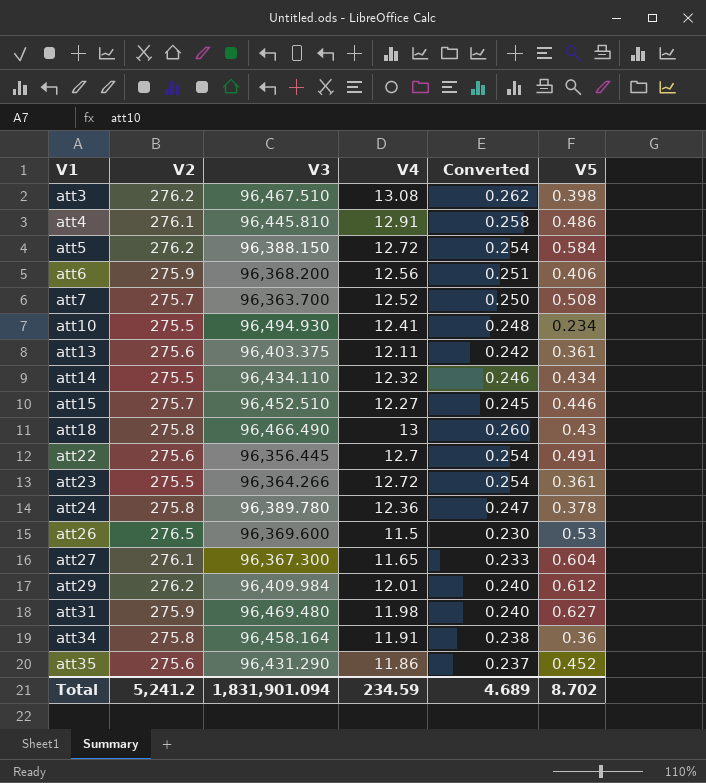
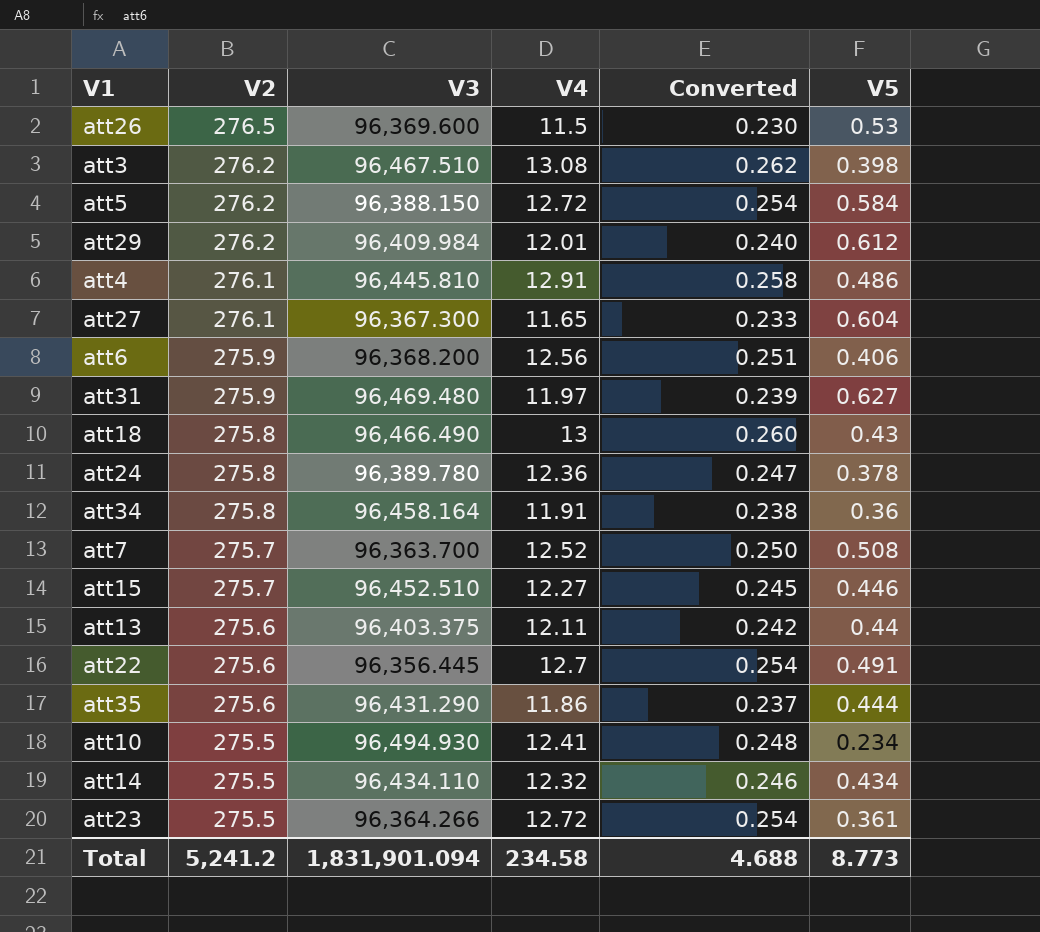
row order: V1 ascending -> V2 descending
att31 | V4: 11.98 -> 11.97
att31 | Converted: 0.240 -> 0.239
att13 | V5: 0.361 -> 0.44
att35 | V5: 0.452 -> 0.444
Total | V4: 234.59 -> 234.58
Total | Converted: 4.689 -> 4.688
Total | V5: 8.702 -> 8.773

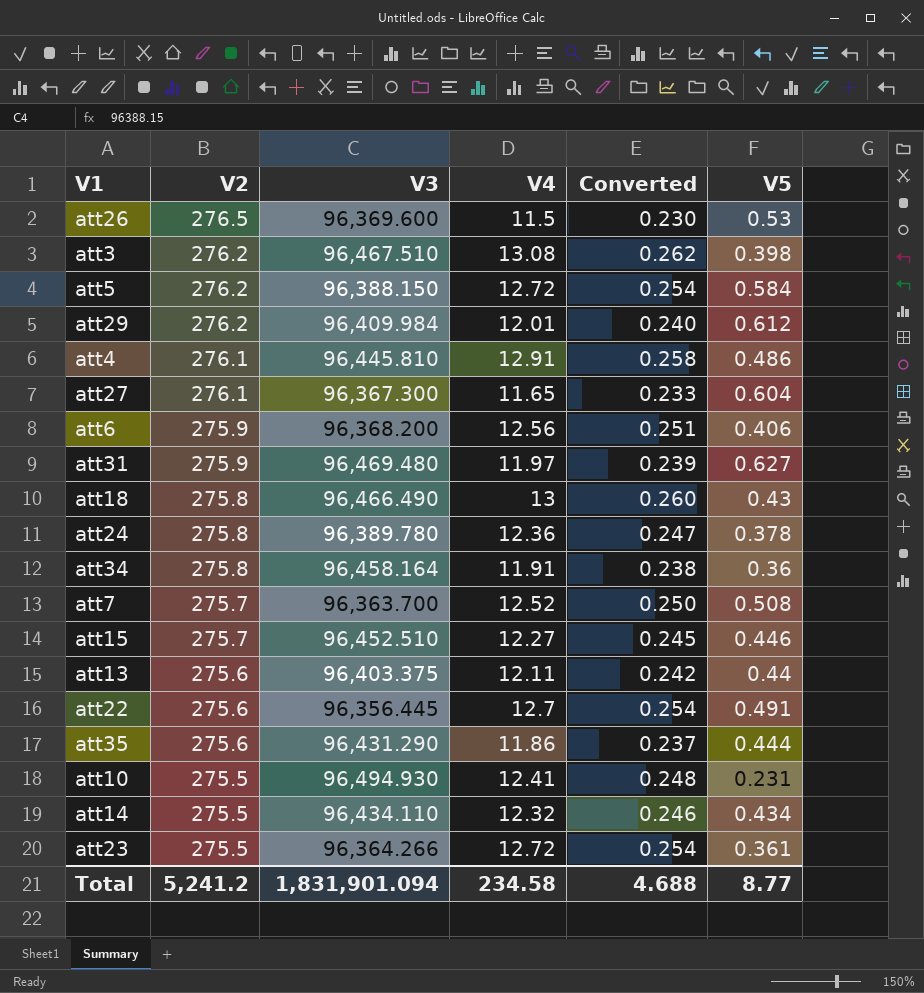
att10 | V5: 0.234 -> 0.231
Total | V5: 8.773 -> 8.77

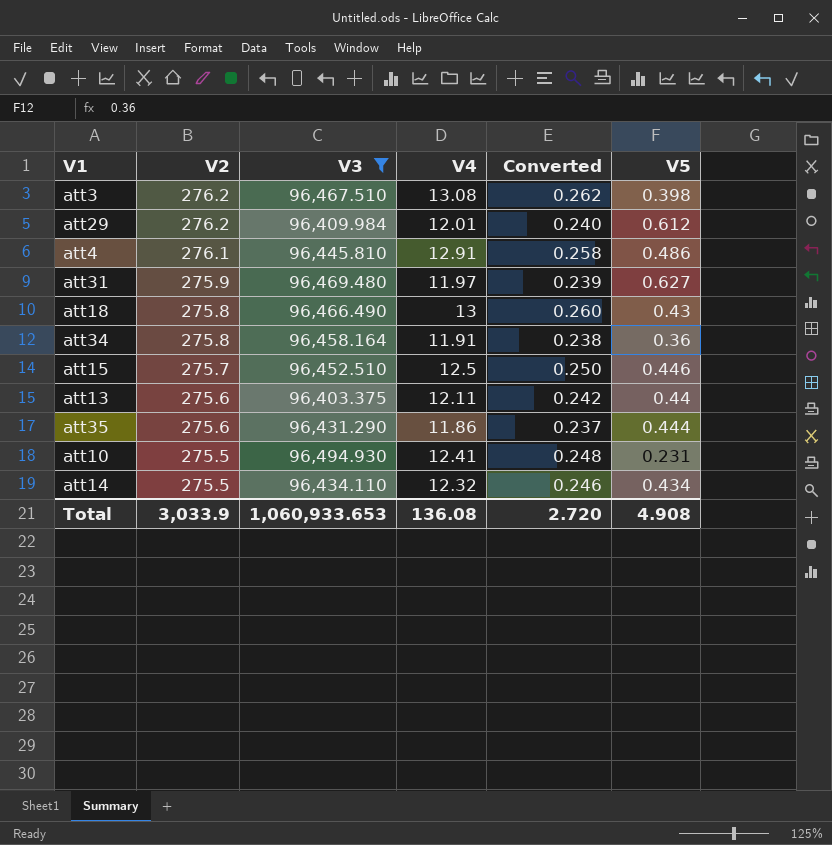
filter: none -> V3 >= 96,403.375
att15 | V4: 12.27 -> 12.5
att15 | Converted: 0.245 -> 0.250
Total | V2: 5,241.2 -> 3,033.9
Total | V3: 1,831,901.094 -> 1,060,933.653
Total | V4: 234.58 -> 136.08
Total | Converted: 4.688 -> 2.720
Total | V5: 8.77 -> 4.908

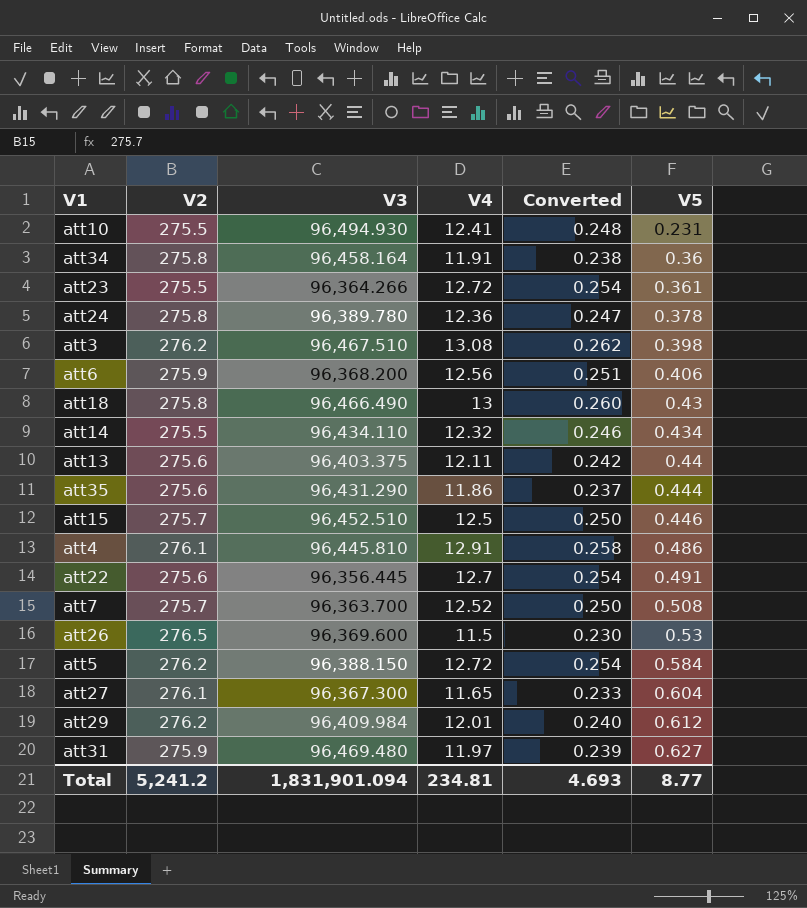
filter: V3 >= 96,403.375 -> none
row order: V2 descending -> V5 ascending
Total | V2: 3,033.9 -> 5,241.2
Total | V3: 1,060,933.653 -> 1,831,901.094
Total | V4: 136.08 -> 234.81
Total | Converted: 2.720 -> 4.693
Total | V5: 4.908 -> 8.77

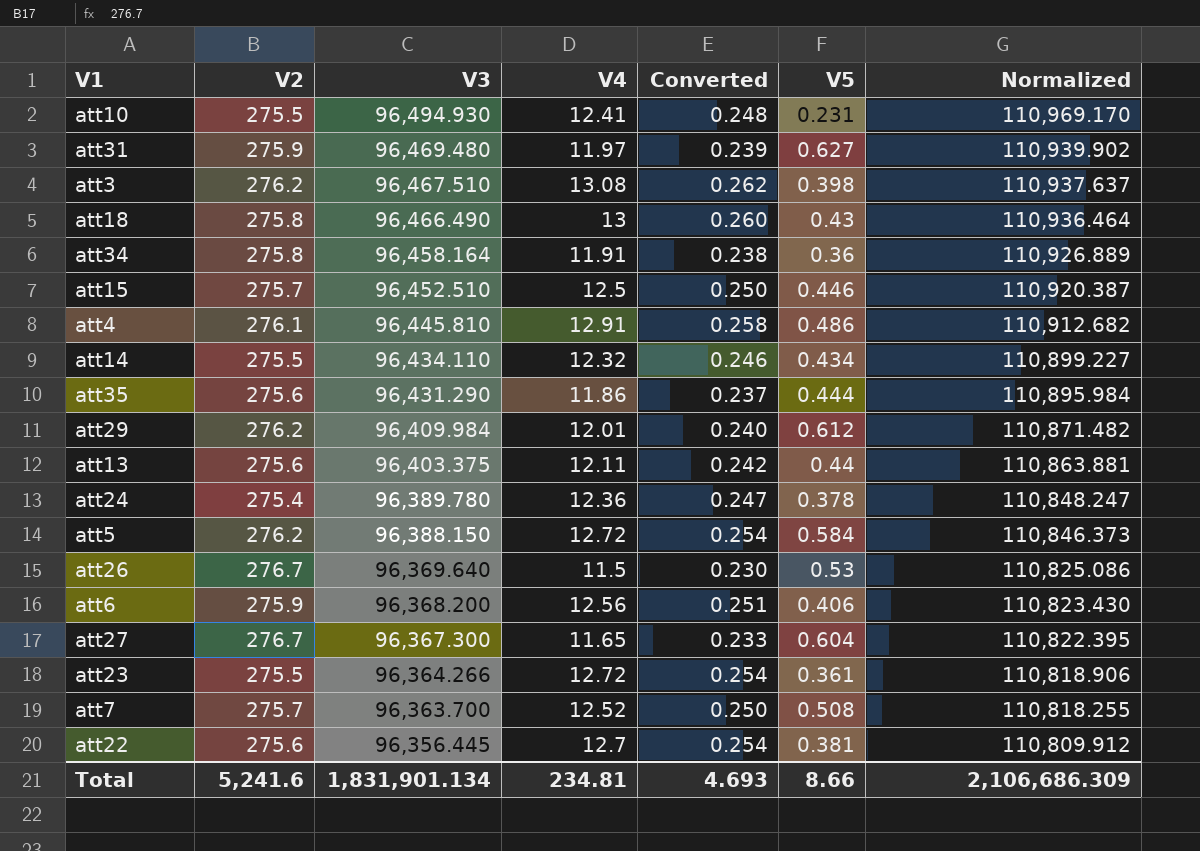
row order: V5 ascending -> V3 descending
column Normalized | formula: none -> [V3] * 1.15
att24 | V2: 275.8 -> 275.4
att26 | V2: 276.5 -> 276.7
att26 | V3: 96,369.600 -> 96,369.640
att27 | V2: 276.1 -> 276.7
att22 | V5: 0.491 -> 0.381
Total | V2: 5,241.2 -> 5,241.6
Total | V3: 1,831,901.094 -> 1,831,901.134
Total | V5: 8.77 -> 8.66

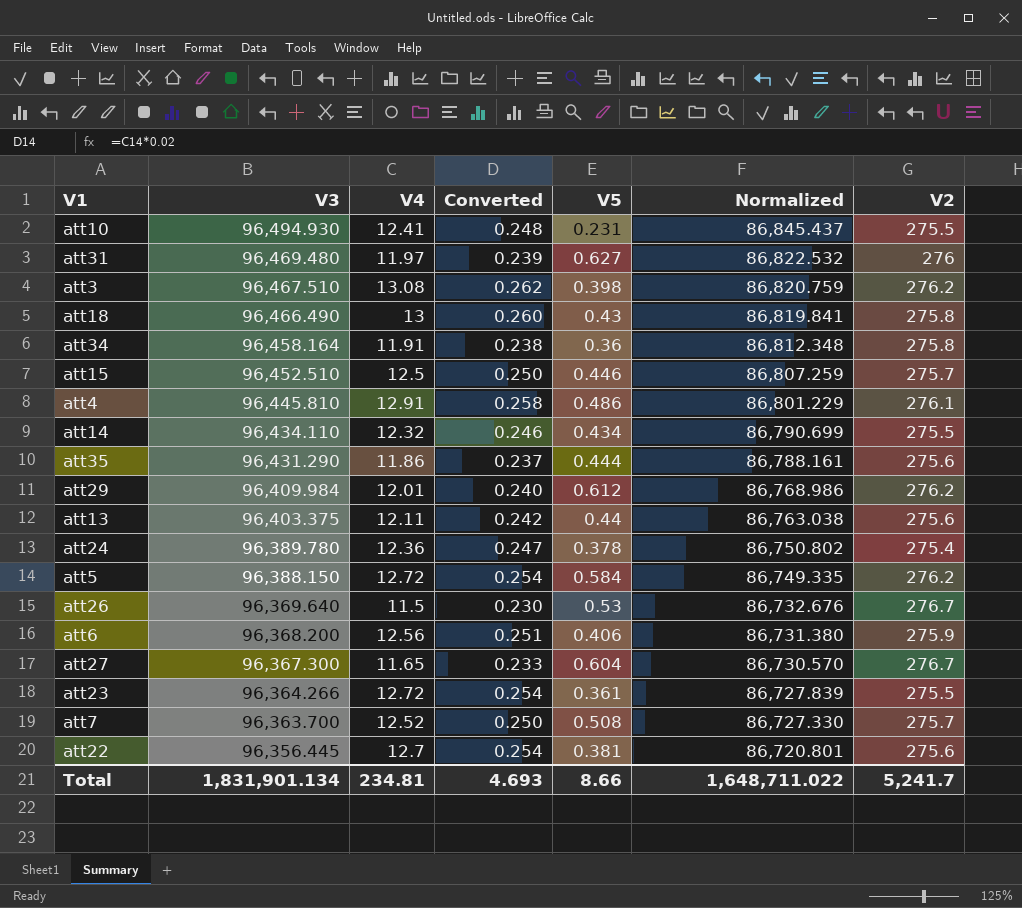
column Normalized | formula: [V3] * 1.15 -> [V3] * 0.9
column V2 | position: 2 -> 7
att31 | V2: 275.9 -> 276
Total | Normalized: 2,106,686.309 -> 1,648,711.022
Total | V2: 5,241.6 -> 5,241.7

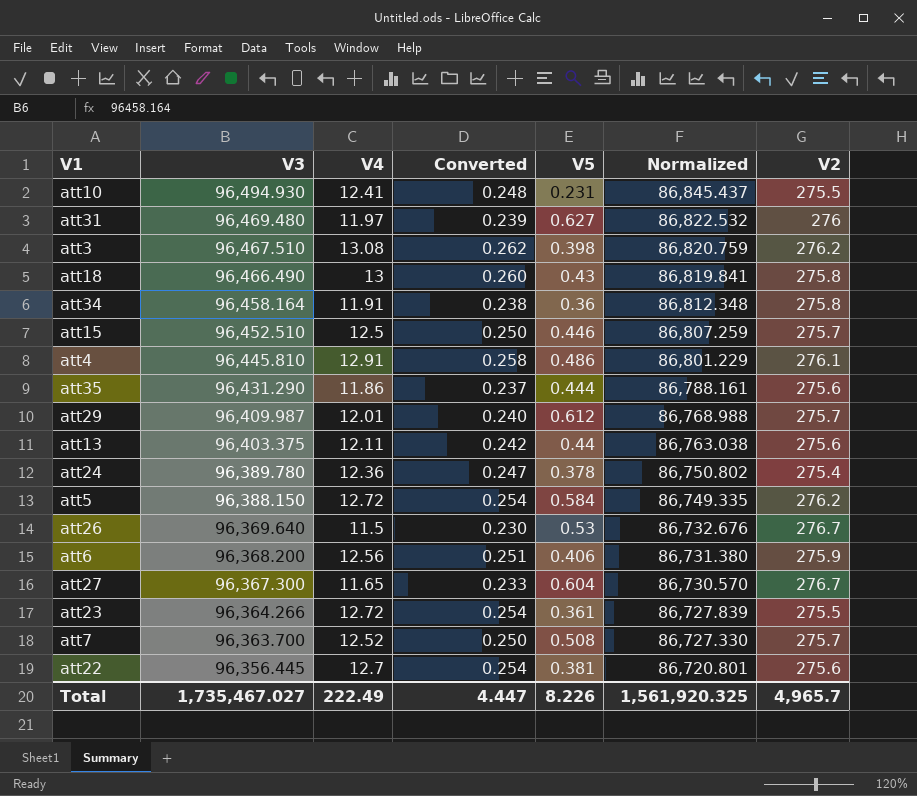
row att14: 96,434.110 | 12.32 | 0.246 | 0.434 | 86,790.699 | 275.5 -> none
att29 | V3: 96,409.984 -> 96,409.987
att29 | Normalized: 86,768.986 -> 86,768.988
att29 | V2: 276.2 -> 275.7
Total | V3: 1,831,901.134 -> 1,735,467.027
Total | V4: 234.81 -> 222.49
Total | Converted: 4.693 -> 4.447
Total | V5: 8.66 -> 8.226
Total | Normalized: 1,648,711.022 -> 1,561,920.325
Total | V2: 5,241.7 -> 4,965.7

